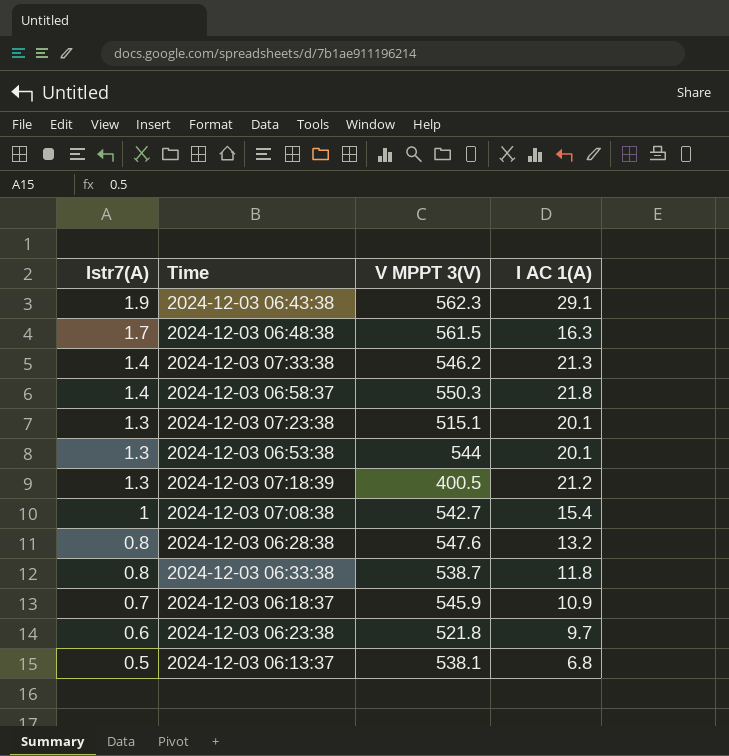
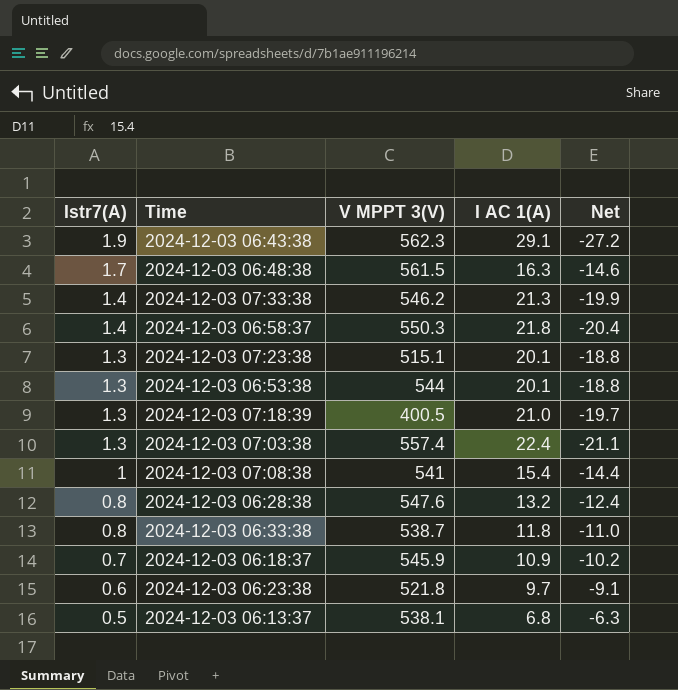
column Net | formula: none -> [Istr7(A)] - [I AC 1(A)]
2024-12-03 07:18:39 | I AC 1(A): 21.2 -> 21.0
row 2024-12-03 07:03:38: none -> 1.3 | 557.4 | 22.4 | -21.1
2024-12-03 07:08:38 | V MPPT 3(V): 542.7 -> 541

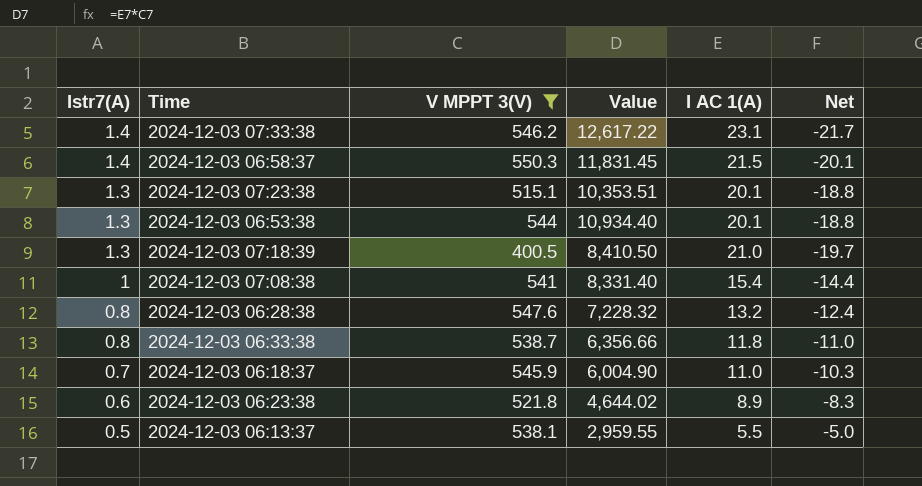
filter: none -> V MPPT 3(V) <= 550.3
column Value | formula: none -> [V MPPT 3(V)] * [I AC 1(A)]
2024-12-03 07:33:38 | I AC 1(A): 21.3 -> 23.1
2024-12-03 07:33:38 | Net: -19.9 -> -21.7
2024-12-03 06:58:37 | I AC 1(A): 21.8 -> 21.5
2024-12-03 06:58:37 | Net: -20.4 -> -20.1
2024-12-03 06:18:37 | I AC 1(A): 10.9 -> 11.0
2024-12-03 06:18:37 | Net: -10.2 -> -10.3
2024-12-03 06:23:38 | I AC 1(A): 9.7 -> 8.9
2024-12-03 06:23:38 | Net: -9.1 -> -8.3
2024-12-03 06:13:37 | I AC 1(A): 6.8 -> 5.5
2024-12-03 06:13:37 | Net: -6.3 -> -5.0

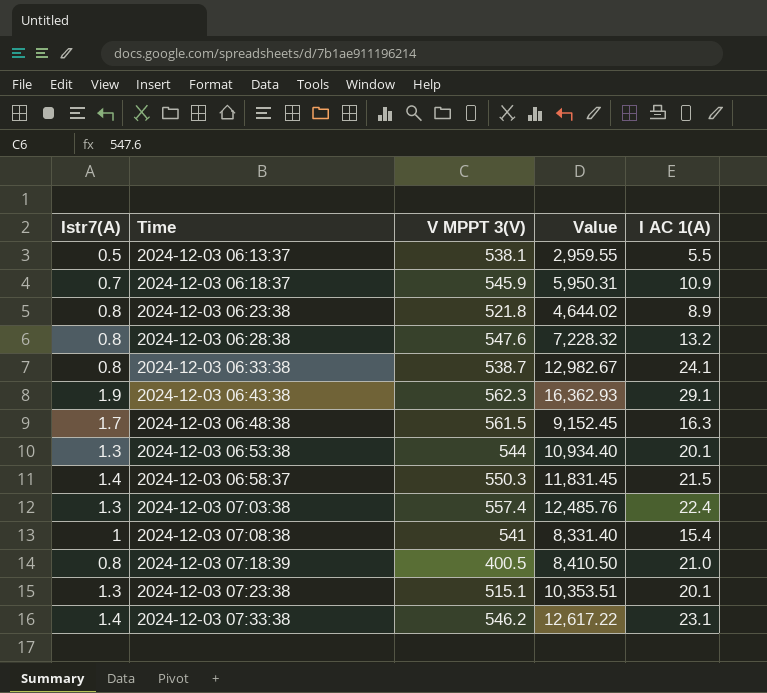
filter: V MPPT 3(V) <= 550.3 -> none
row order: Istr7(A) descending -> Time ascending
column Net | formula: [Istr7(A)] - [I AC 1(A)] -> none
2024-12-03 06:18:37 | Value: 6,004.90 -> 5,950.31
2024-12-03 06:18:37 | I AC 1(A): 11.0 -> 10.9
2024-12-03 06:23:38 | Istr7(A): 0.6 -> 0.8
2024-12-03 06:33:38 | Value: 6,356.66 -> 12,982.67
2024-12-03 06:33:38 | I AC 1(A): 11.8 -> 24.1
2024-12-03 07:18:39 | Istr7(A): 1.3 -> 0.8

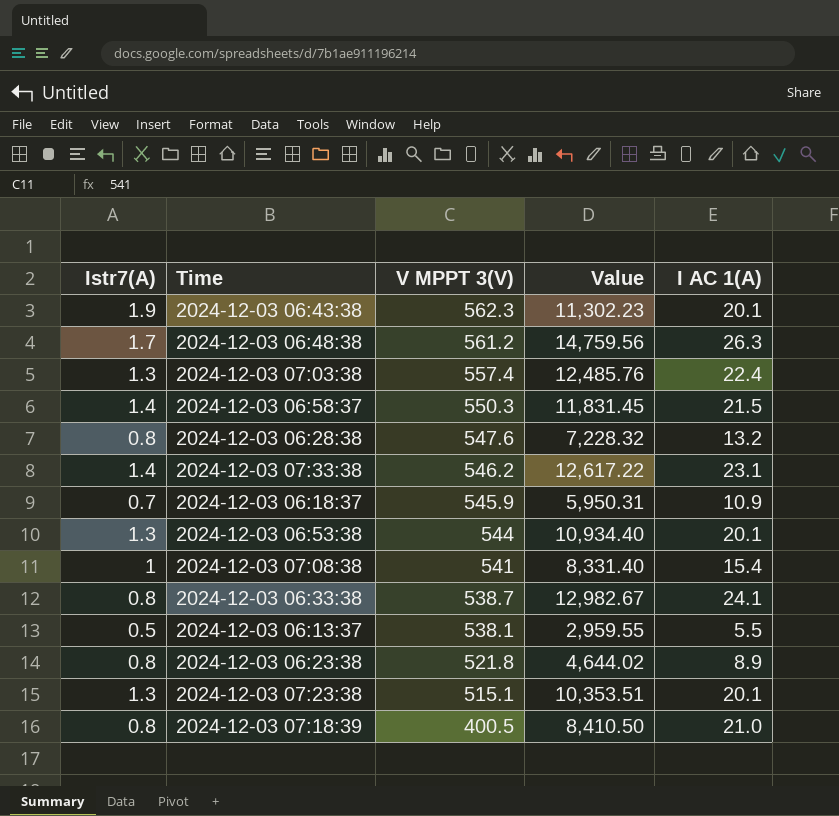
row order: Time ascending -> V MPPT 3(V) descending
2024-12-03 06:43:38 | Value: 16,362.93 -> 11,302.23
2024-12-03 06:43:38 | I AC 1(A): 29.1 -> 20.1
2024-12-03 06:48:38 | V MPPT 3(V): 561.5 -> 561.2
2024-12-03 06:48:38 | Value: 9,152.45 -> 14,759.56
2024-12-03 06:48:38 | I AC 1(A): 16.3 -> 26.3

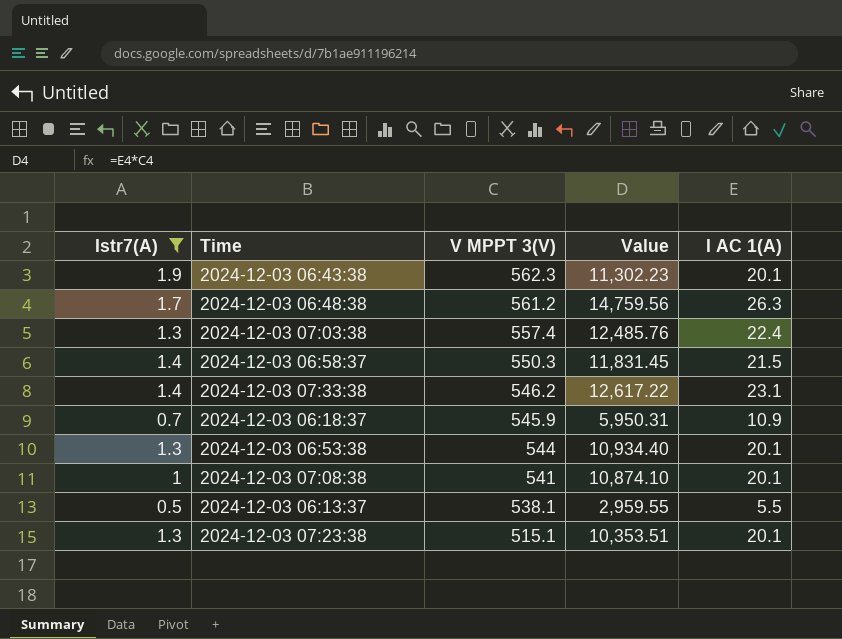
filter: none -> Istr7(A) != 0.8
2024-12-03 07:08:38 | Value: 8,331.40 -> 10,874.10
2024-12-03 07:08:38 | I AC 1(A): 15.4 -> 20.1

